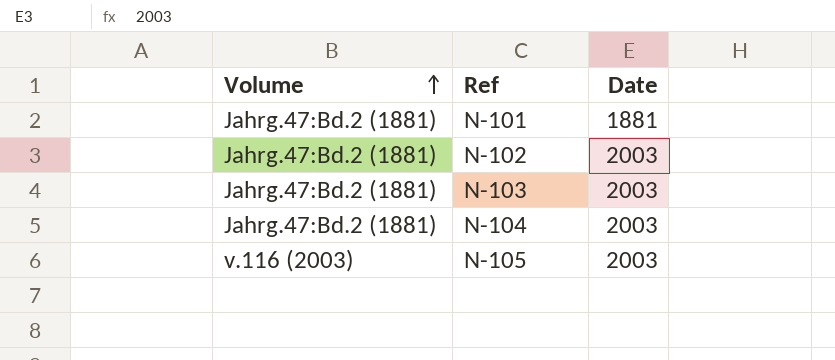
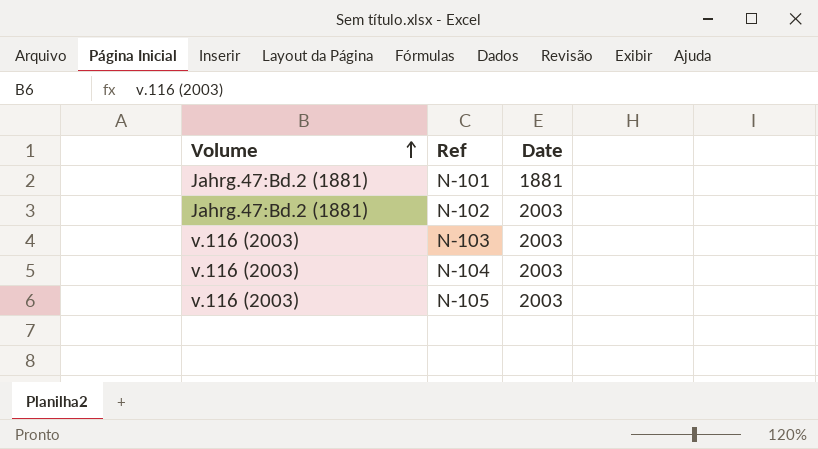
N-103 | Volume: Jahrg.47:Bd.2 (1881) -> v.116 (2003)
N-104 | Volume: Jahrg.47:Bd.2 (1881) -> v.116 (2003)

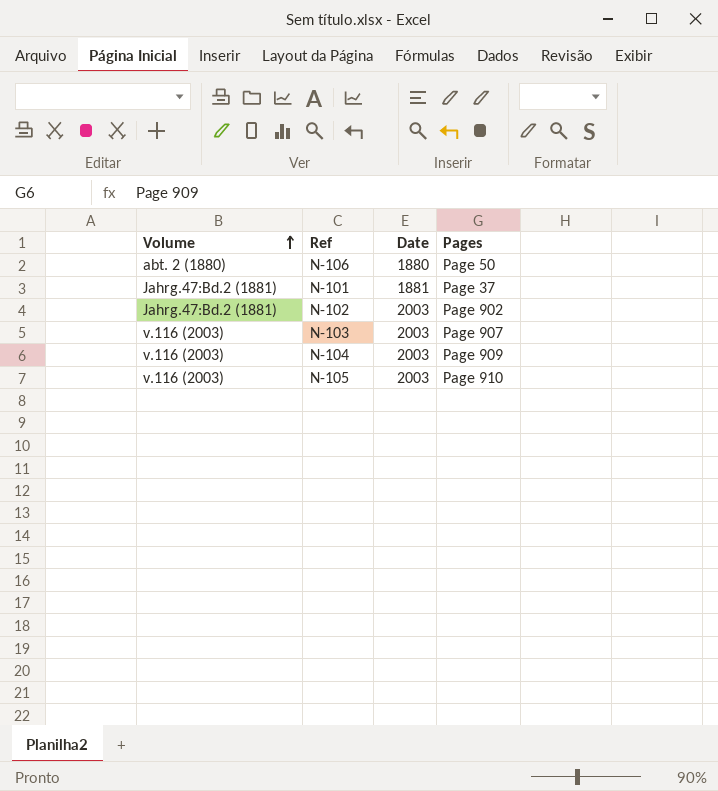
column Pages | position: none -> 4
row N-106: none -> abt. 2 (1880) | 1880 | Page 50

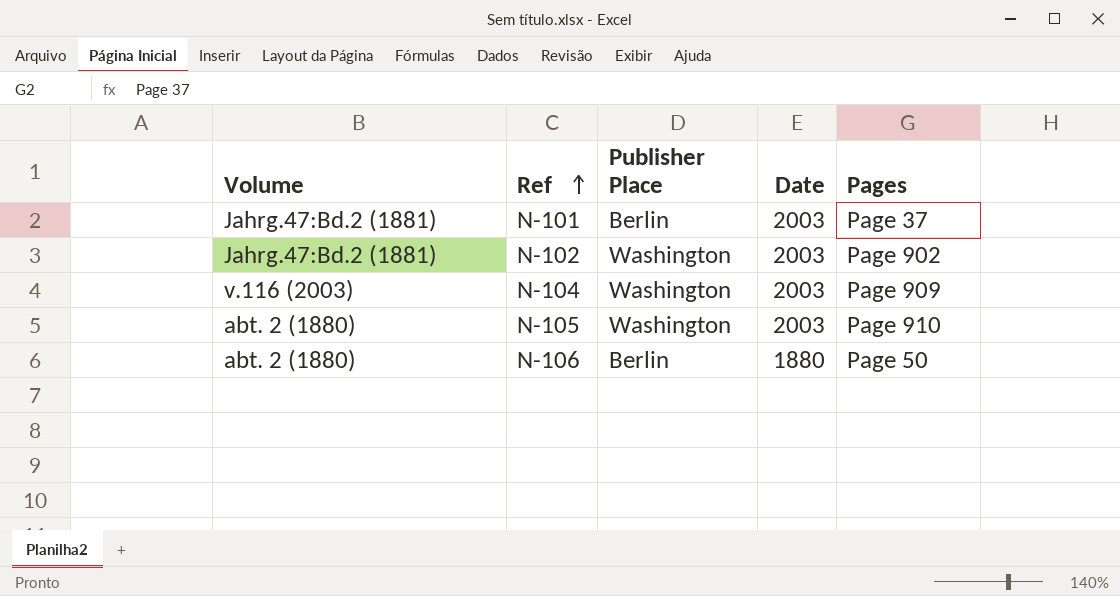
row order: Volume ascending -> Ref ascending
column Publisher Place | position: none -> 3
row N-103: v.116 (2003) | 2003 | Page 907 -> none
N-101 | Date: 1881 -> 2003
N-105 | Volume: v.116 (2003) -> abt. 2 (1880)

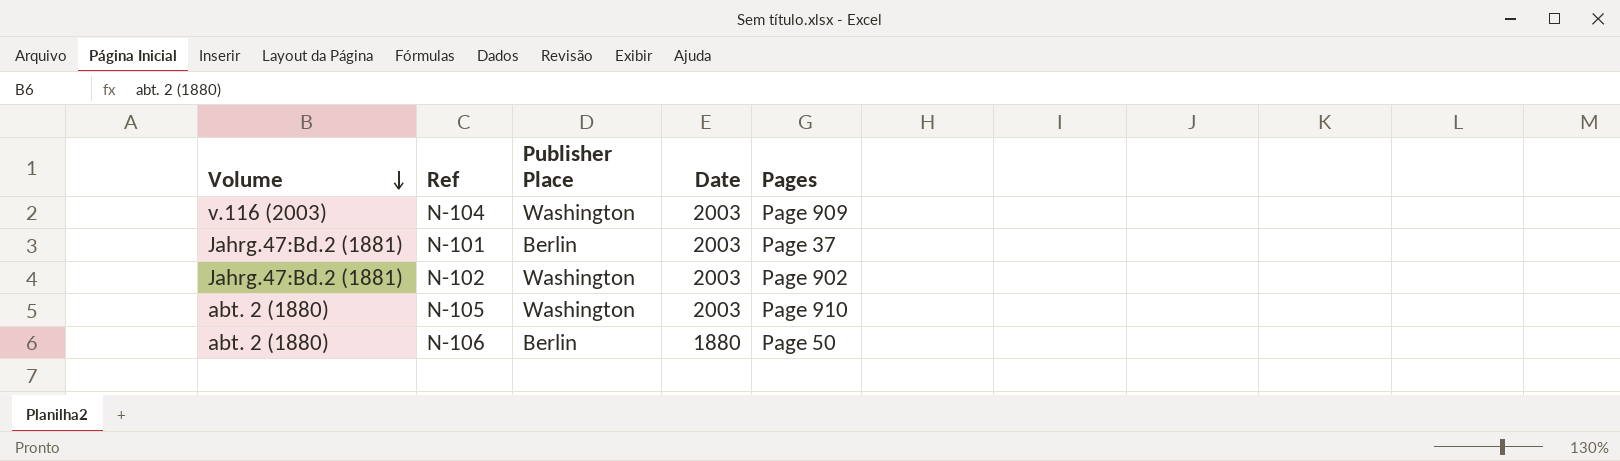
row order: Ref ascending -> Volume descending

